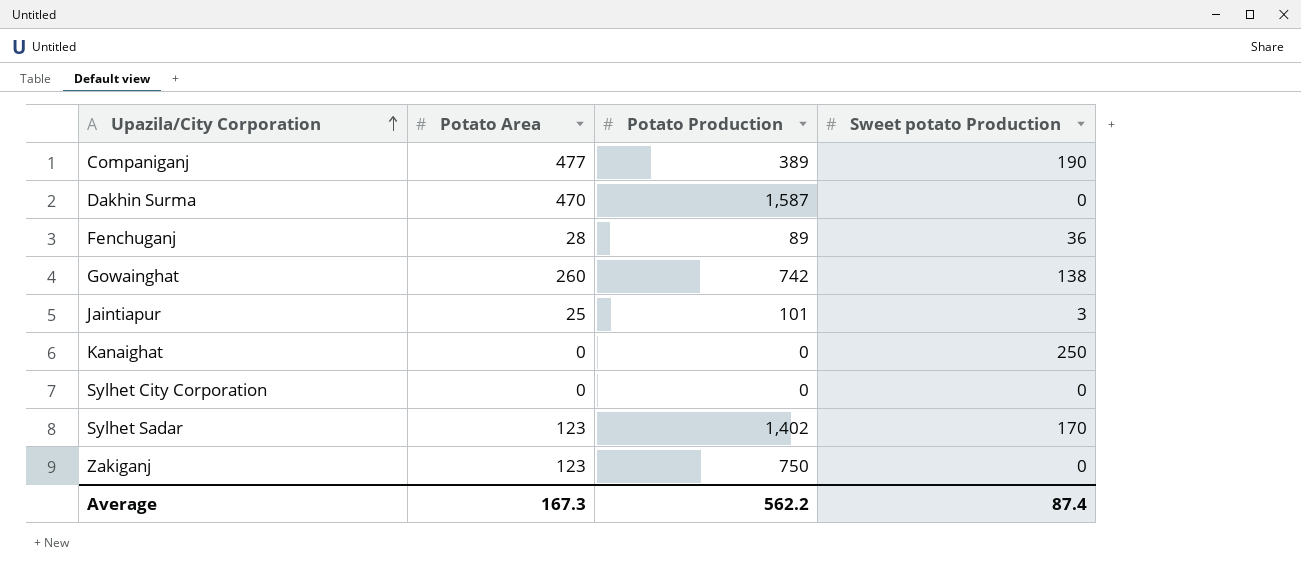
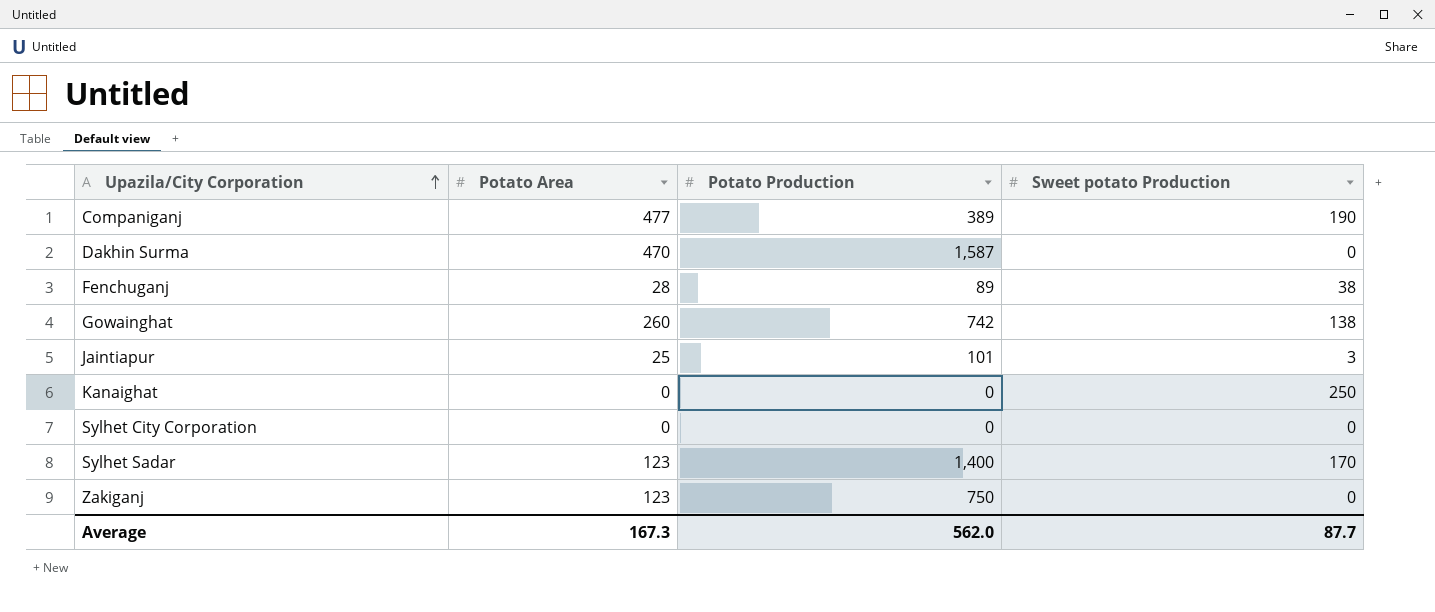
Fenchuganj | Sweet potato Production: 36 -> 38
Sylhet Sadar | Potato Production: 1,402 -> 1,400
Average | Potato Production: 562.2 -> 562.0
Average | Sweet potato Production: 87.4 -> 87.7

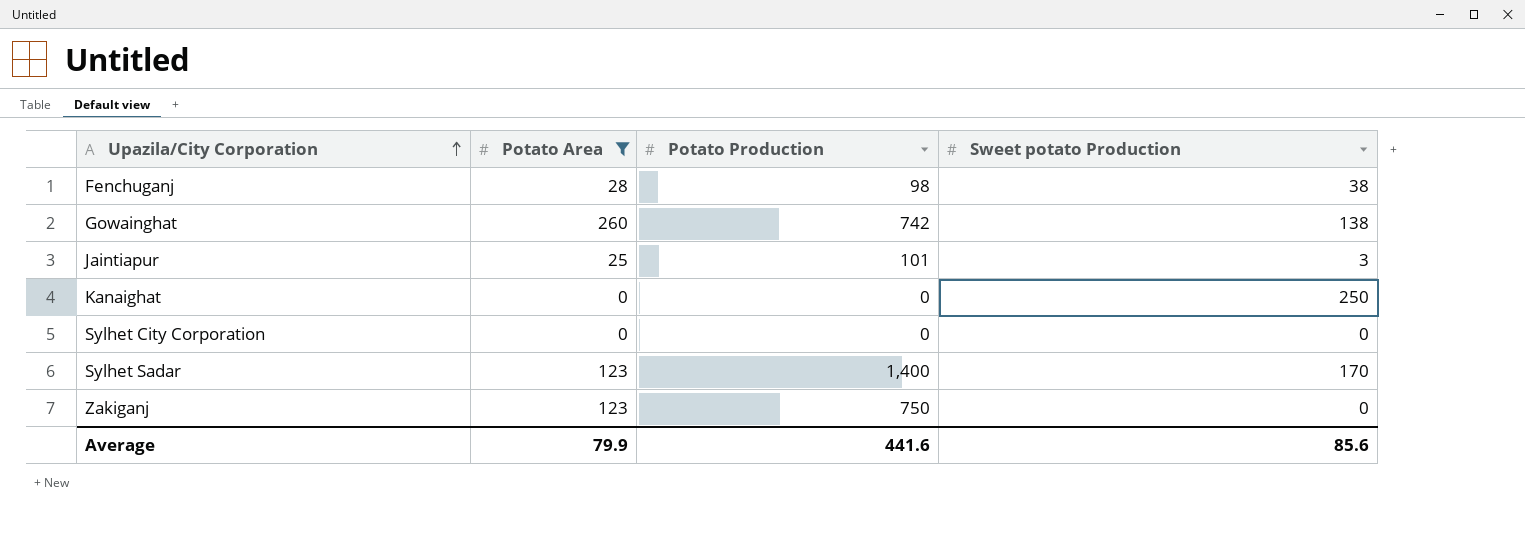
filter: none -> Potato Area <= 260
Fenchuganj | Potato Production: 89 -> 98
Average | Potato Area: 167.3 -> 79.9
Average | Potato Production: 562.0 -> 441.6
Average | Sweet potato Production: 87.7 -> 85.6

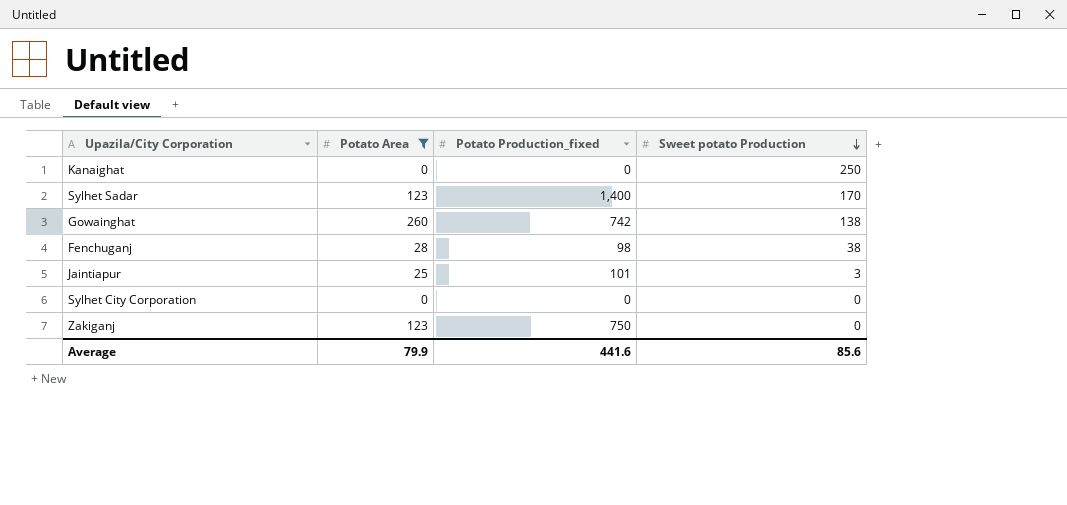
row order: Upazila/City Corporation ascending -> Sweet potato Production descending
column name: Potato Production -> Potato Production_fixed

